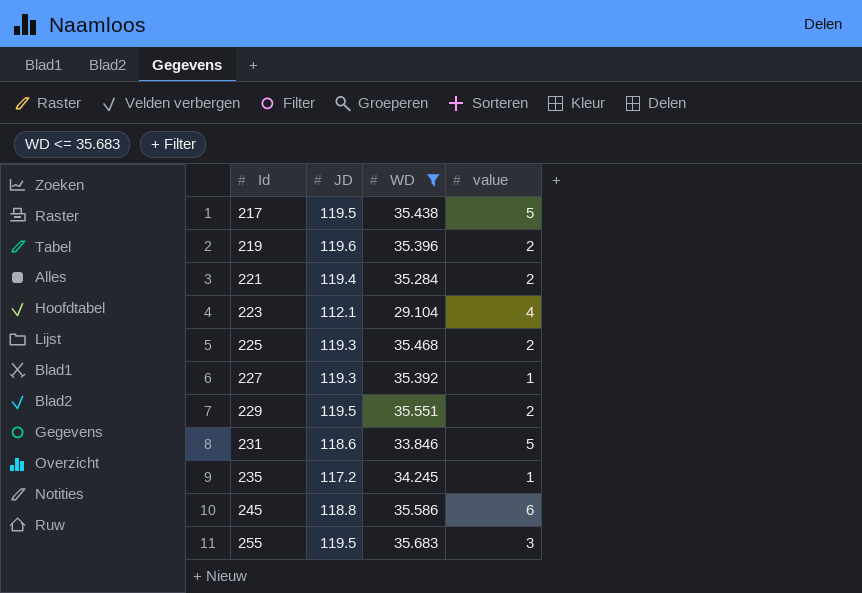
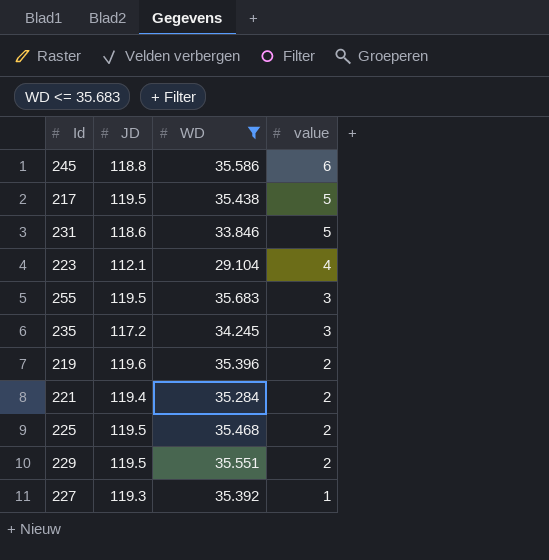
row order: Id ascending -> value descending
235 | value: 1 -> 3
225 | JD: 119.3 -> 119.5

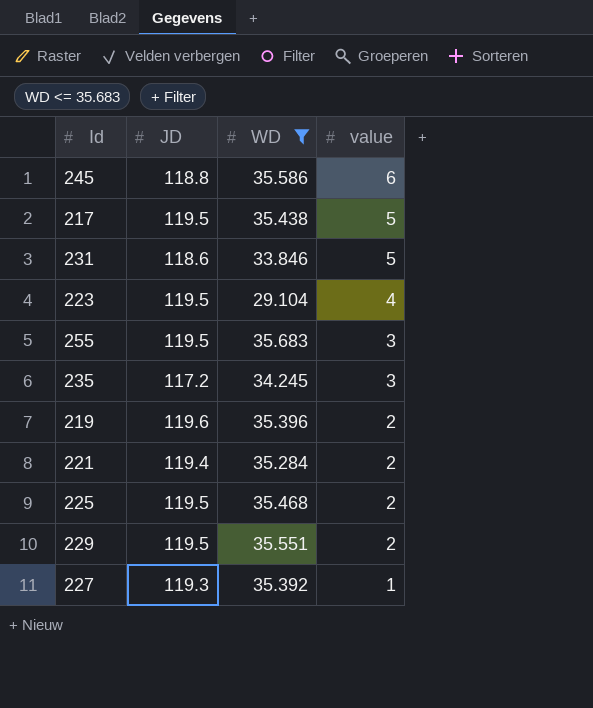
223 | JD: 112.1 -> 119.5

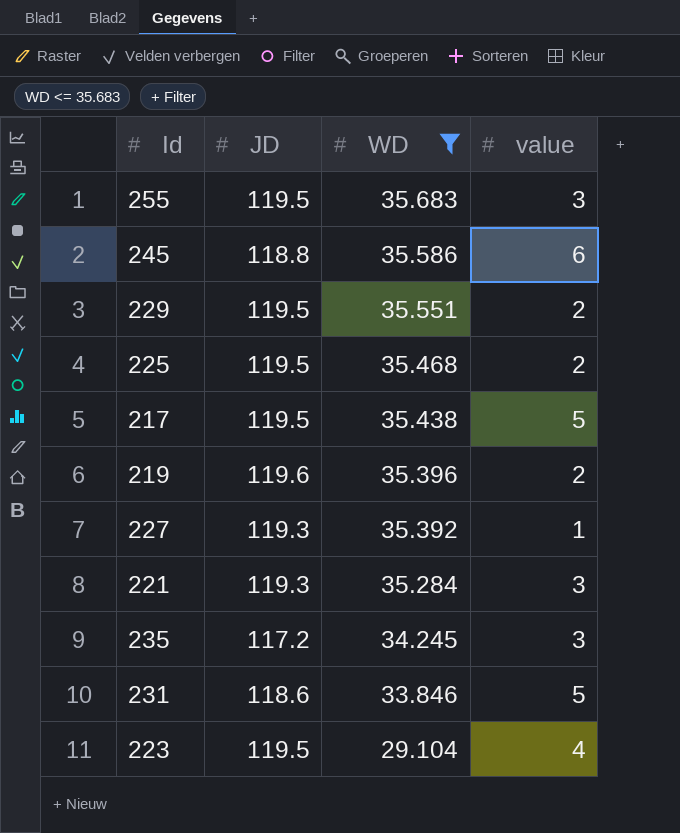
row order: value descending -> WD descending
221 | JD: 119.4 -> 119.3
221 | value: 2 -> 3

